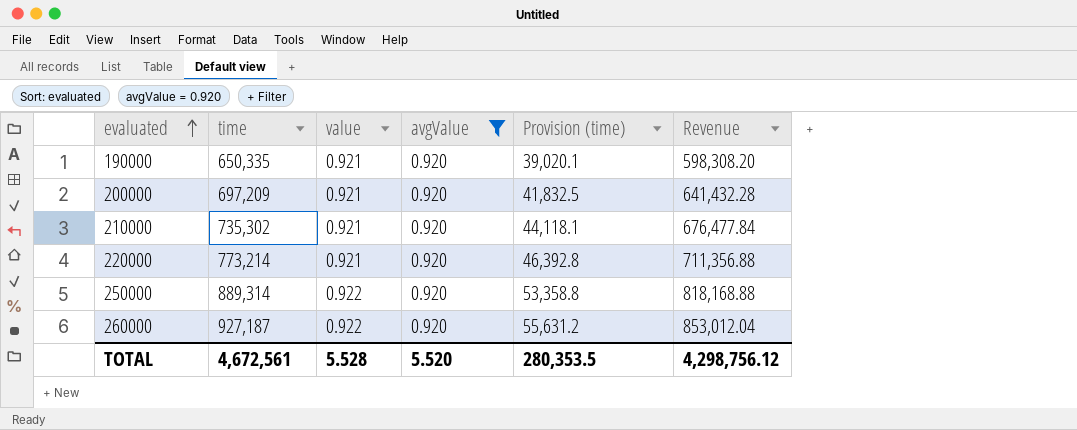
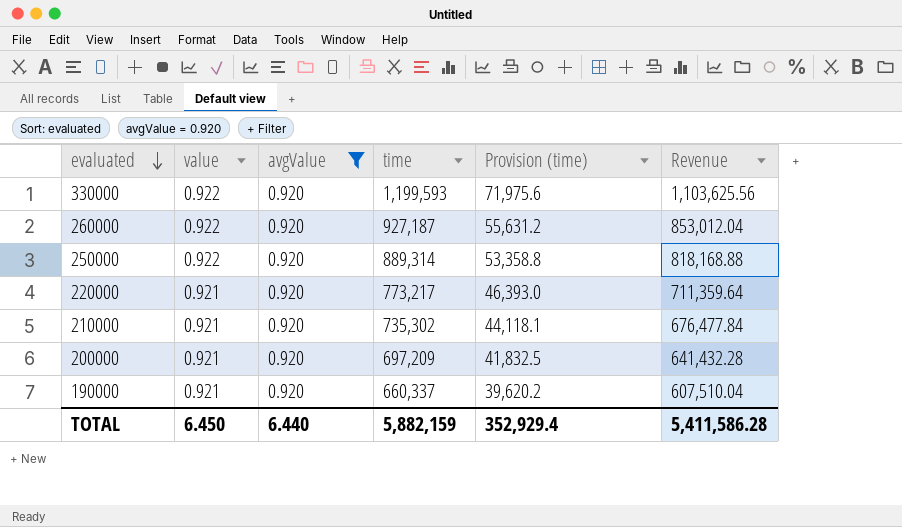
row order: evaluated ascending -> evaluated descending
column time | position: 2 -> 4
row 330000: none -> 0.922 | 0.920 | 1,199,593 | 71,975.6 | 1,103,625.56
220000 | time: 773,214 -> 773,217
220000 | Provision (time): 46,392.8 -> 46,393.0
220000 | Revenue: 711,356.88 -> 711,359.64
190000 | time: 650,335 -> 660,337
190000 | Provision (time): 39,020.1 -> 39,620.2
190000 | Revenue: 598,308.20 -> 607,510.04
TOTAL | value: 5.528 -> 6.450
TOTAL | avgValue: 5.520 -> 6.440
TOTAL | time: 4,672,561 -> 5,882,159
TOTAL | Provision (time): 280,353.5 -> 352,929.4
TOTAL | Revenue: 4,298,756.12 -> 5,411,586.28

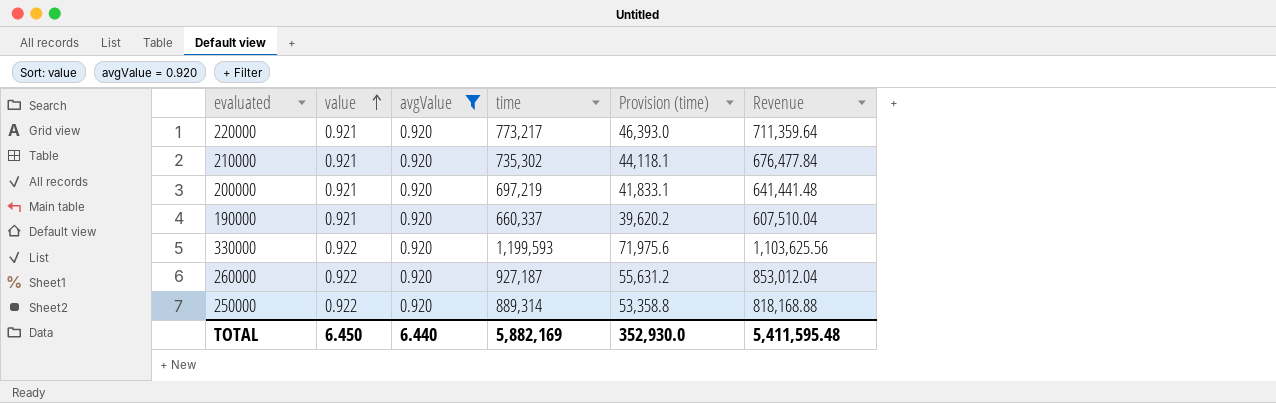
row order: evaluated descending -> value ascending
200000 | time: 697,209 -> 697,219
200000 | Provision (time): 41,832.5 -> 41,833.1
200000 | Revenue: 641,432.28 -> 641,441.48
TOTAL | time: 5,882,159 -> 5,882,169
TOTAL | Provision (time): 352,929.4 -> 352,930.0
TOTAL | Revenue: 5,411,586.28 -> 5,411,595.48

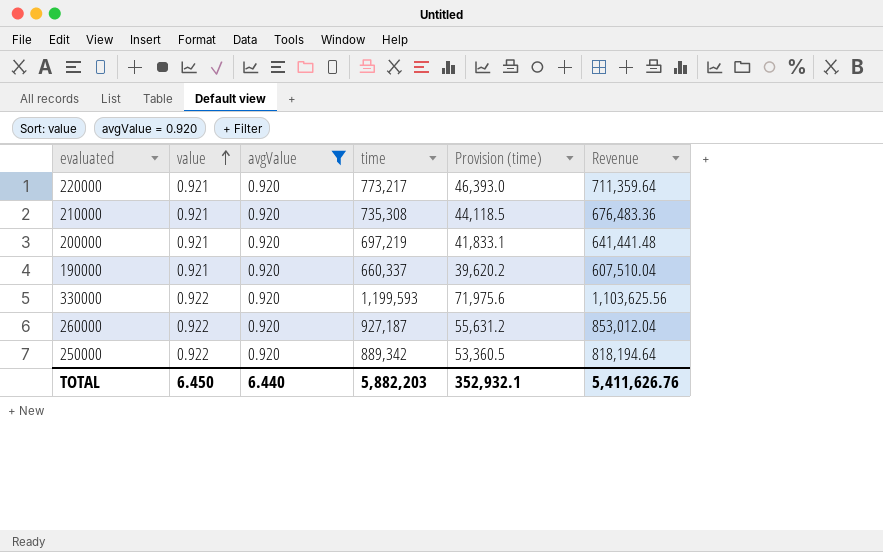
210000 | time: 735,302 -> 735,308
210000 | Provision (time): 44,118.1 -> 44,118.5
210000 | Revenue: 676,477.84 -> 676,483.36
250000 | time: 889,314 -> 889,342
250000 | Provision (time): 53,358.8 -> 53,360.5
250000 | Revenue: 818,168.88 -> 818,194.64
TOTAL | time: 5,882,169 -> 5,882,203
TOTAL | Provision (time): 352,930.0 -> 352,932.1
TOTAL | Revenue: 5,411,595.48 -> 5,411,626.76

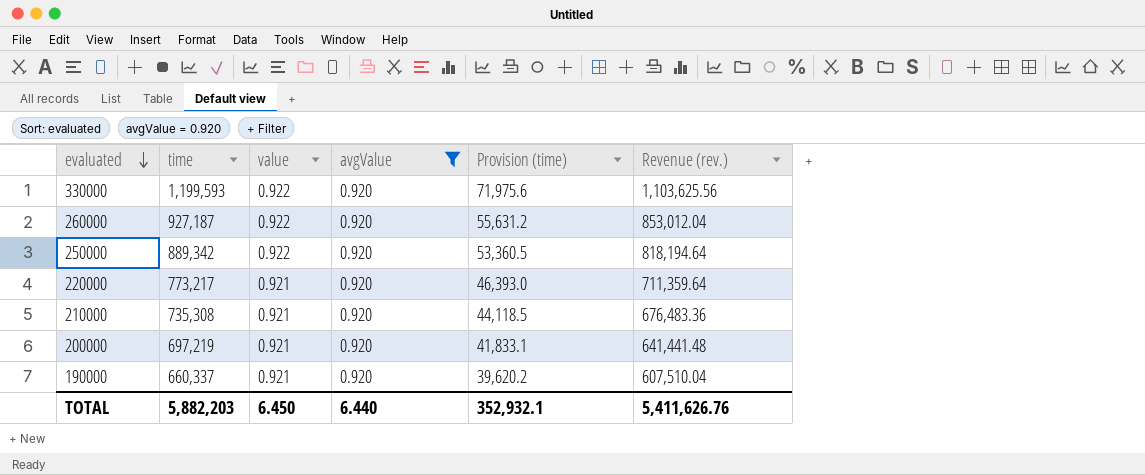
row order: value ascending -> evaluated descending
column time | position: 4 -> 2
column name: Revenue -> Revenue (rev.)

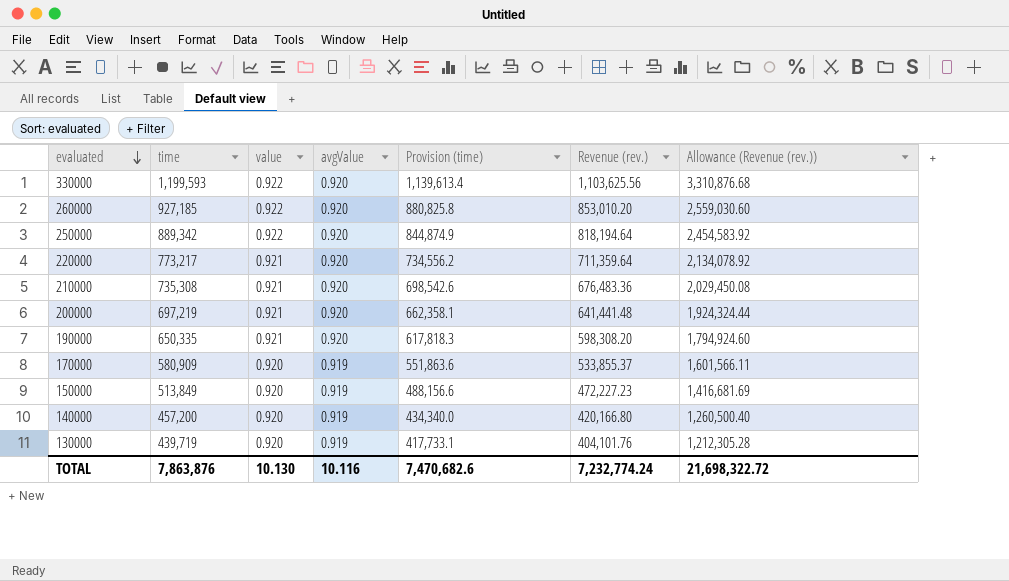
filter: avgValue = 0.920 -> none
column Provision (time) | formula: [time] * 0.06 -> [time] * 0.95
column Allowance (Revenue (rev.)) | formula: none -> [Revenue (rev.)] * 3
260000 | time: 927,187 -> 927,185
260000 | Revenue (rev.): 853,012.04 -> 853,010.20
190000 | time: 660,337 -> 650,335
190000 | Revenue (rev.): 607,510.04 -> 598,308.20
TOTAL | time: 5,882,203 -> 7,863,876
TOTAL | value: 6.450 -> 10.130
TOTAL | avgValue: 6.440 -> 10.116
TOTAL | Provision (time): 352,932.1 -> 7,470,682.6
TOTAL | Revenue (rev.): 5,411,626.76 -> 7,232,774.24

